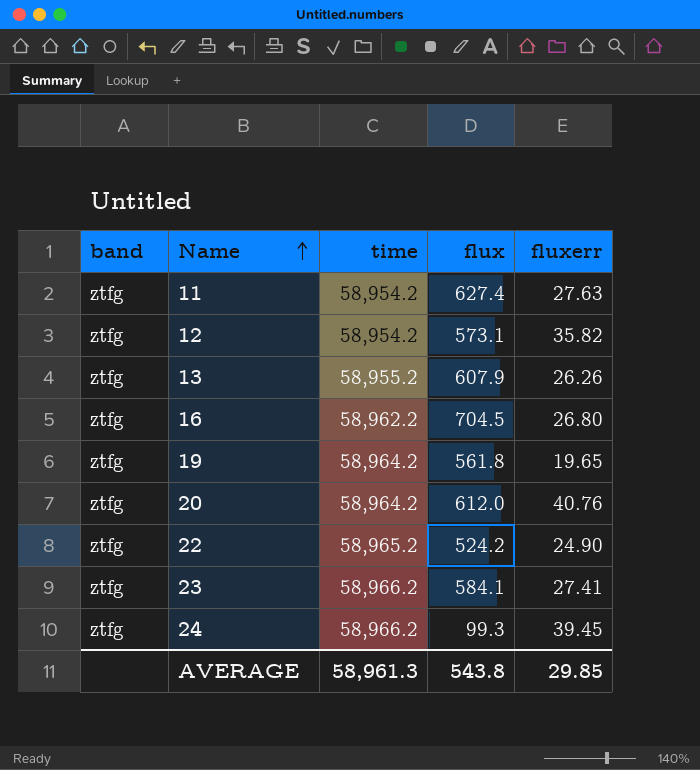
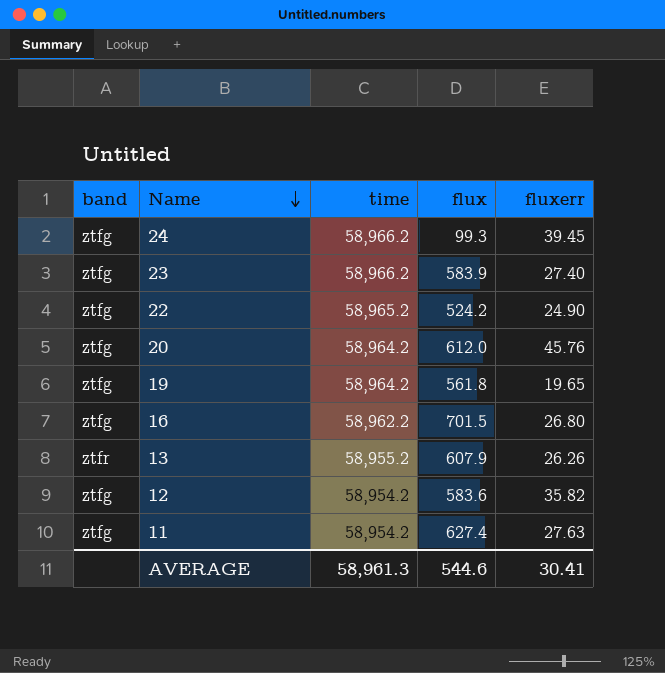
row order: Name ascending -> Name descending
23 | flux: 584.1 -> 583.9
23 | fluxerr: 27.41 -> 27.40
20 | fluxerr: 40.76 -> 45.76
16 | flux: 704.5 -> 701.5
13 | band: ztfg -> ztfr
12 | flux: 573.1 -> 583.6
AVERAGE | flux: 543.8 -> 544.6
AVERAGE | fluxerr: 29.85 -> 30.41

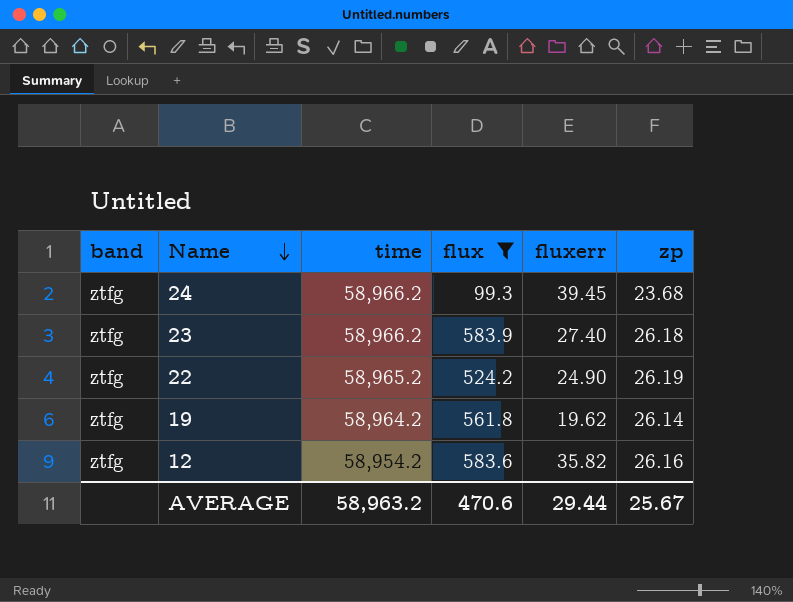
filter: none -> flux <= 583.9
column zp | position: none -> 6
19 | fluxerr: 19.65 -> 19.62
AVERAGE | time: 58,961.3 -> 58,963.2
AVERAGE | flux: 544.6 -> 470.6
AVERAGE | fluxerr: 30.41 -> 29.44

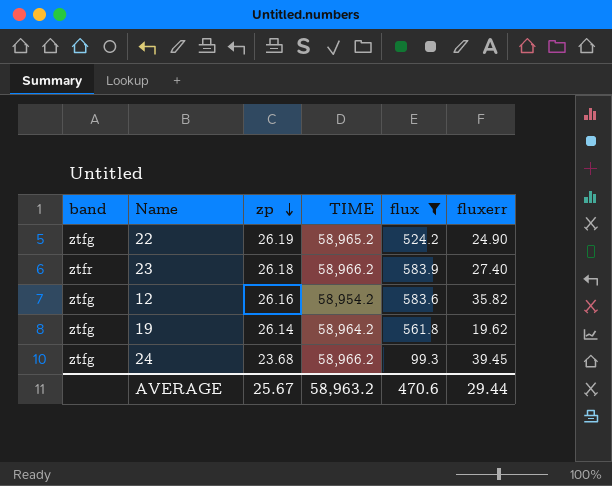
row order: Name descending -> zp descending
column zp | position: 6 -> 3
column name: time -> TIME
23 | band: ztfg -> ztfr

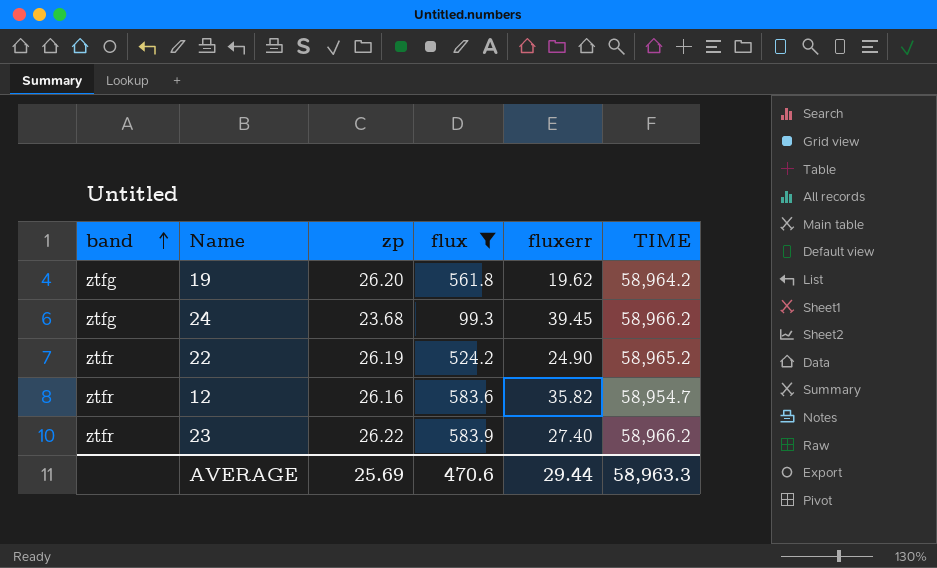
row order: zp descending -> band ascending
column TIME | position: 4 -> 6
19 | zp: 26.14 -> 26.20
22 | band: ztfg -> ztfr
12 | band: ztfg -> ztfr
12 | TIME: 58,954.2 -> 58,954.7
23 | zp: 26.18 -> 26.22
AVERAGE | zp: 25.67 -> 25.69
AVERAGE | TIME: 58,963.2 -> 58,963.3

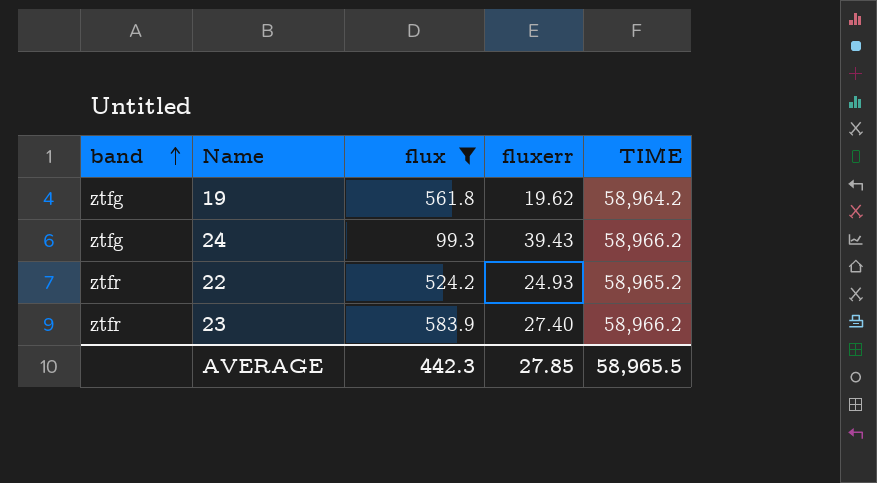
column zp | position: 3 -> none
row 12: ztfr | 26.16 | 583.6 | 35.82 | 58,954.7 -> none
24 | fluxerr: 39.45 -> 39.43
22 | fluxerr: 24.90 -> 24.93
AVERAGE | flux: 470.6 -> 442.3
AVERAGE | fluxerr: 29.44 -> 27.85
AVERAGE | TIME: 58,963.3 -> 58,965.5

